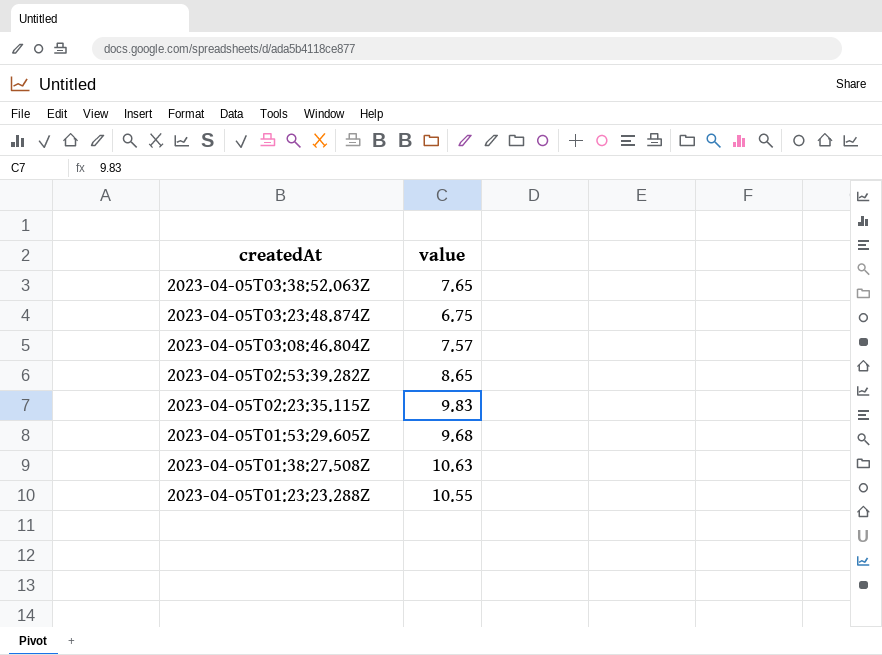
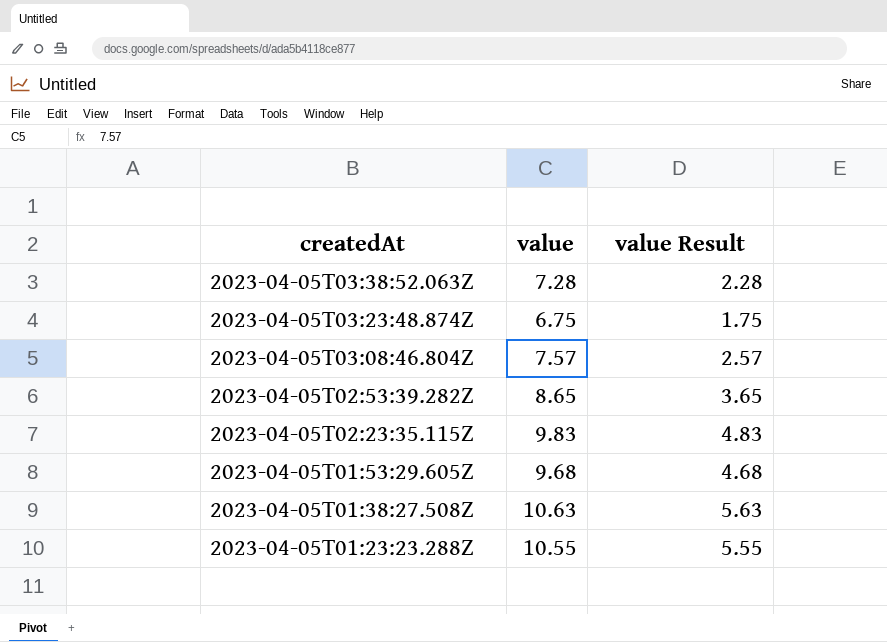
column value Result | formula: none -> [value] - 5
2023-04-05T03:38:52.063Z | value: 7.65 -> 7.28

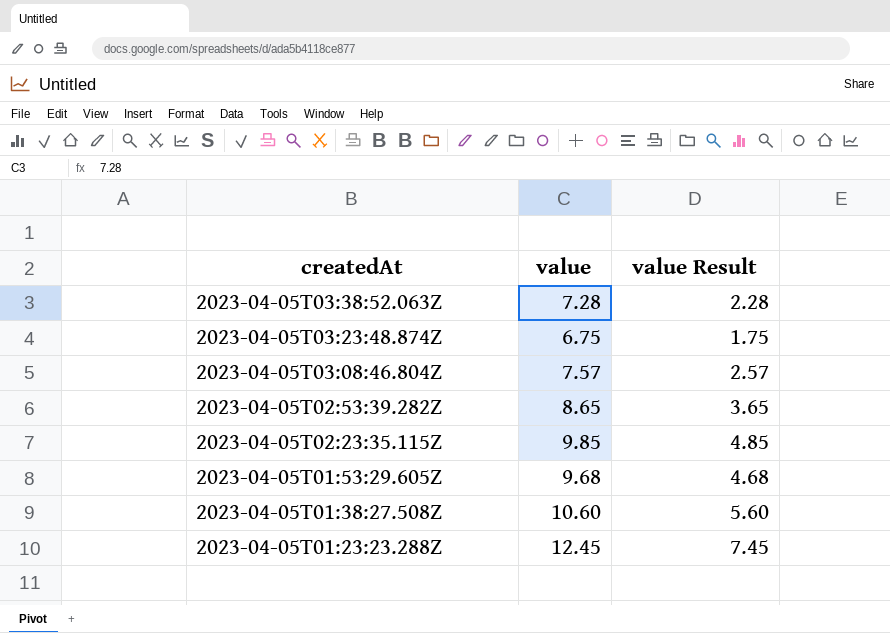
2023-04-05T02:23:35.115Z | value: 9.83 -> 9.85
2023-04-05T02:23:35.115Z | value Result: 4.83 -> 4.85
2023-04-05T01:38:27.508Z | value: 10.63 -> 10.60
2023-04-05T01:38:27.508Z | value Result: 5.63 -> 5.60
2023-04-05T01:23:23.288Z | value: 10.55 -> 12.45
2023-04-05T01:23:23.288Z | value Result: 5.55 -> 7.45

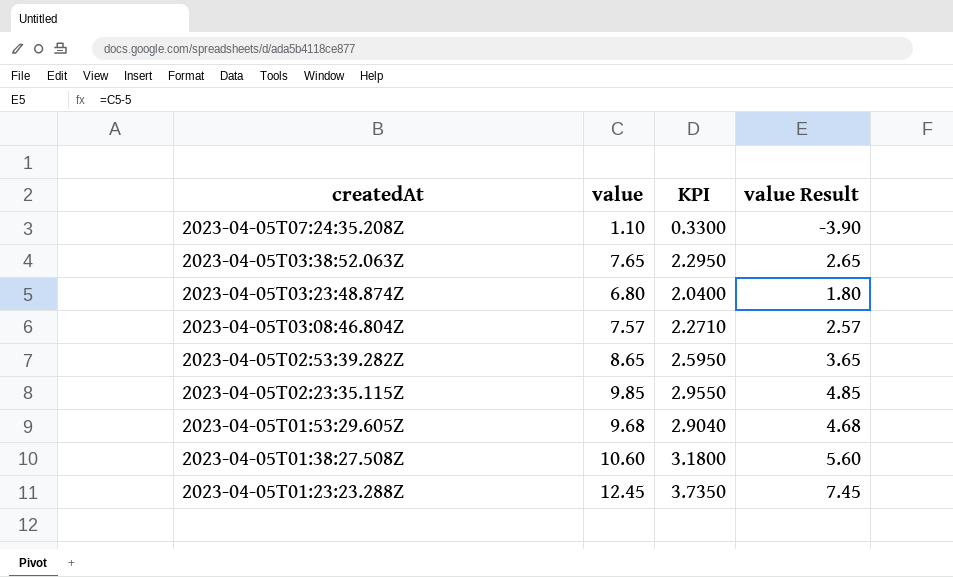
column KPI | formula: none -> [value] * 0.3
row 2023-04-05T07:24:35.208Z: none -> 1.10 | 0.3300 | -3.90
2023-04-05T03:38:52.063Z | value: 7.28 -> 7.65
2023-04-05T03:38:52.063Z | value Result: 2.28 -> 2.65
2023-04-05T03:23:48.874Z | value: 6.75 -> 6.80
2023-04-05T03:23:48.874Z | value Result: 1.75 -> 1.80

